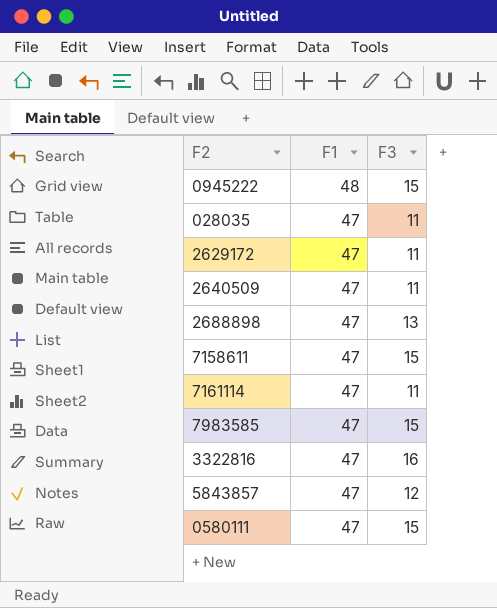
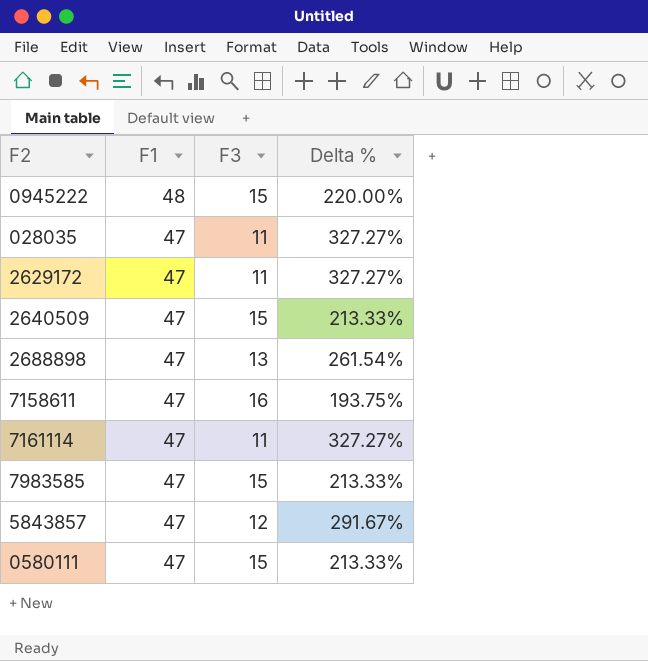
column Delta % | formula: none -> ([F1] - [F3]) / [F3]
row 3322816: 47 | 16 -> none
2640509 | F3: 11 -> 15
7158611 | F3: 15 -> 16

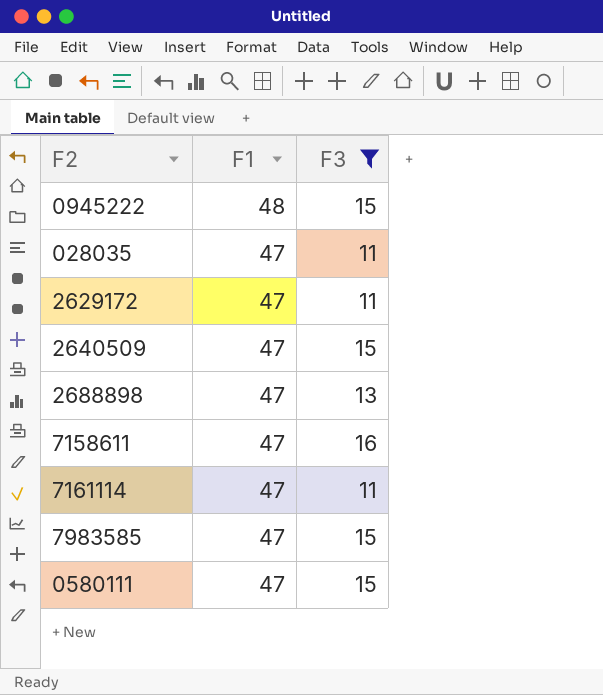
filter: none -> F3 != 12
column Delta % | formula: ([F1] - [F3]) / [F3] -> none

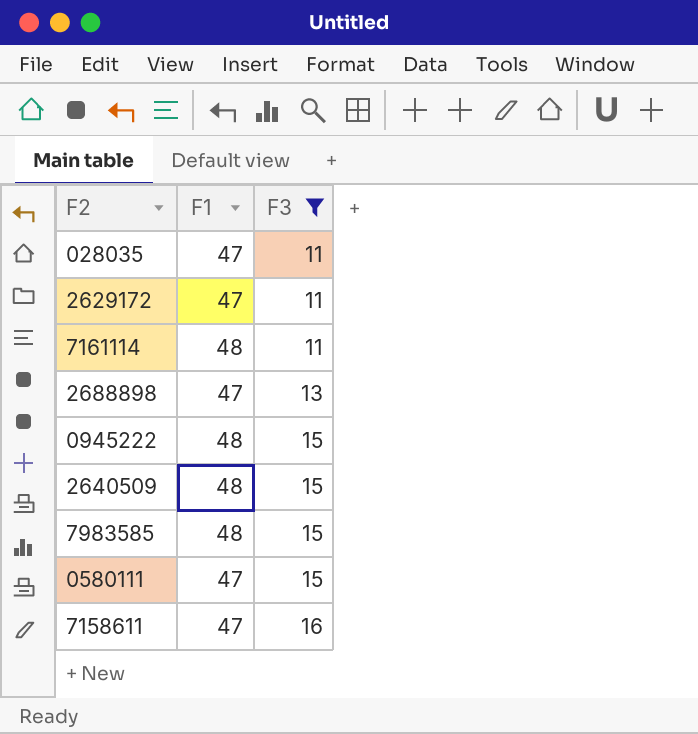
row order: F1 descending -> F3 ascending
7161114 | F1: 47 -> 48
2640509 | F1: 47 -> 48
7983585 | F1: 47 -> 48

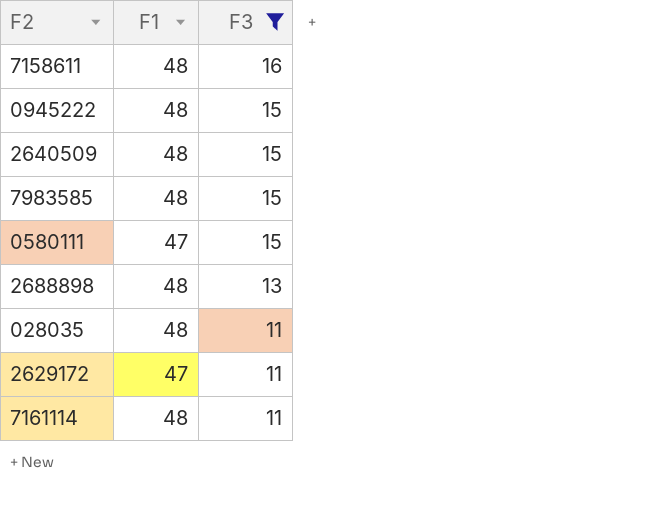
row order: F3 ascending -> F3 descending
7158611 | F1: 47 -> 48
2688898 | F1: 47 -> 48
028035 | F1: 47 -> 48

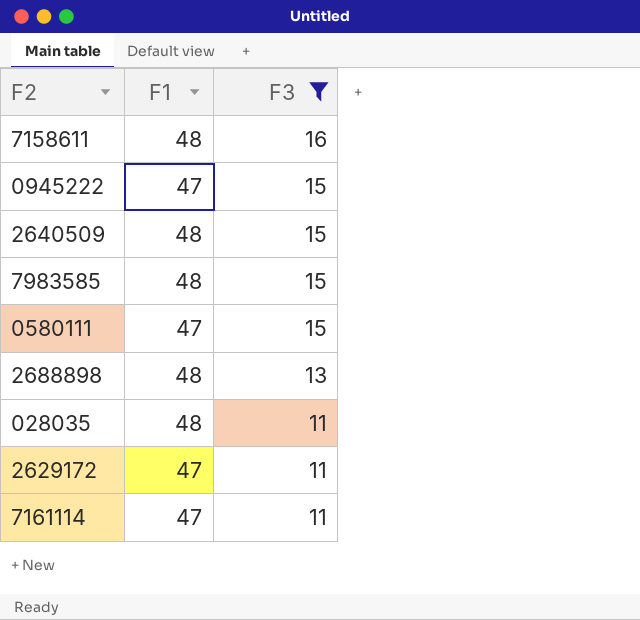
0945222 | F1: 48 -> 47
7161114 | F1: 48 -> 47

